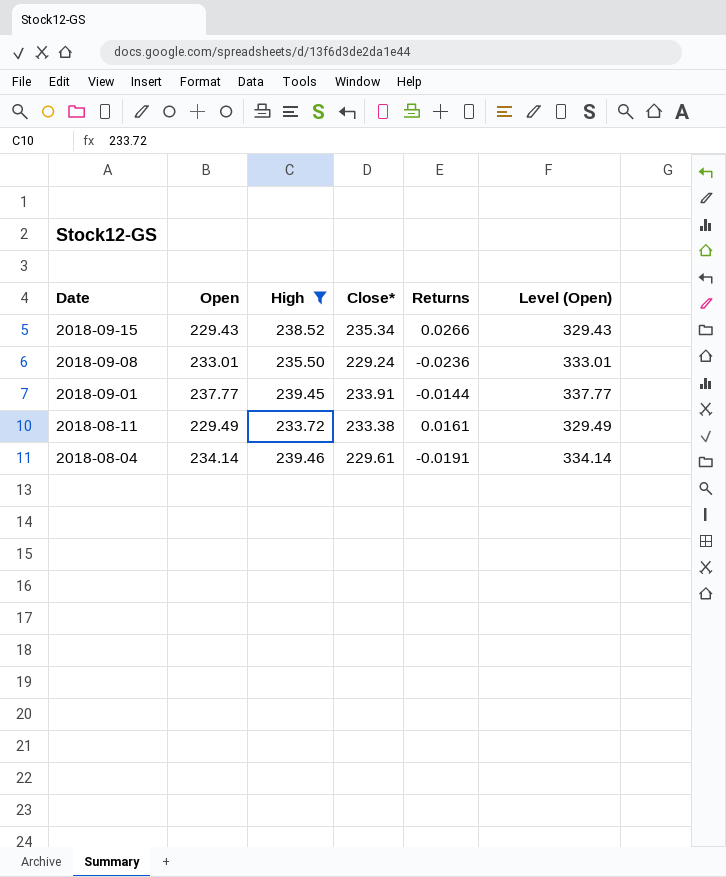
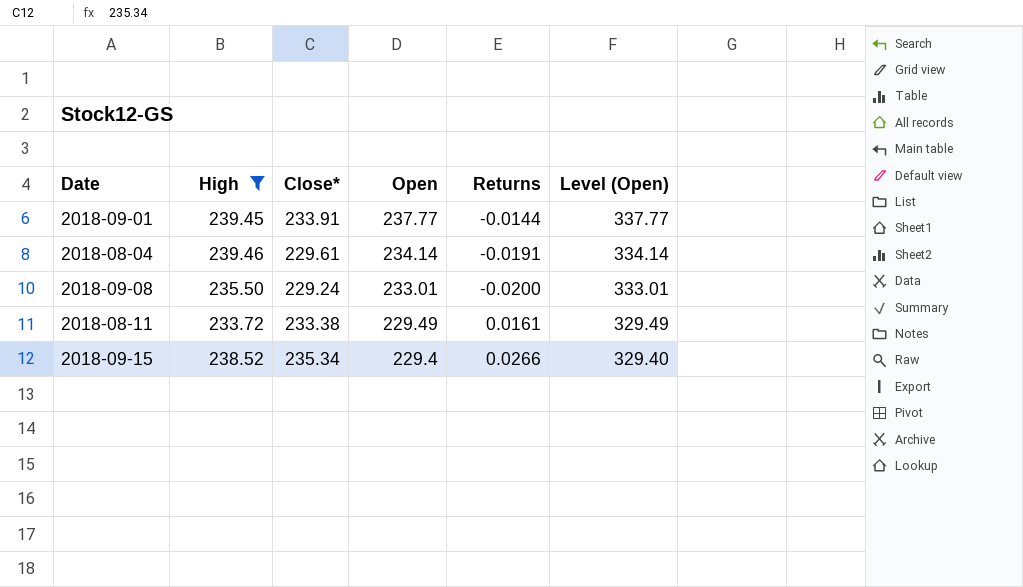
row order: Date descending -> Open descending
column Open | position: 2 -> 4
2018-09-08 | Returns: -0.0236 -> -0.0200
2018-09-15 | Open: 229.43 -> 229.4
2018-09-15 | Level (Open): 329.43 -> 329.40

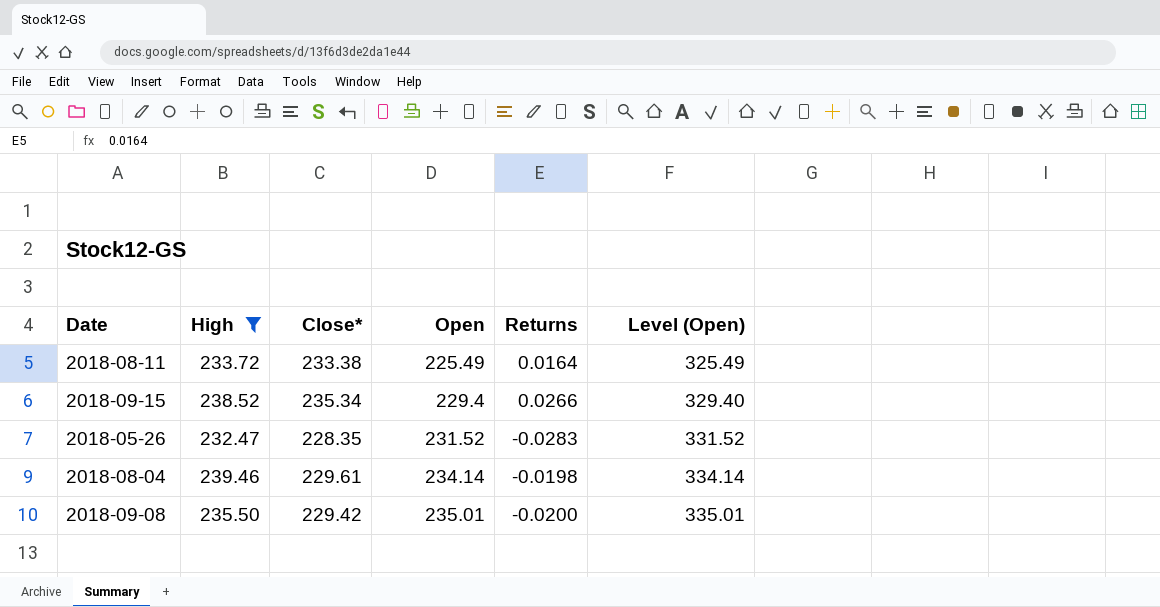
row order: Open descending -> Open ascending
row 2018-09-01: 239.45 | 233.91 | 237.77 | -0.0144 | 337.77 -> none
2018-08-11 | Open: 229.49 -> 225.49
2018-08-11 | Returns: 0.0161 -> 0.0164
2018-08-11 | Level (Open): 329.49 -> 325.49
row 2018-05-26: none -> 232.47 | 228.35 | 231.52 | -0.0283 | 331.52
2018-08-04 | Returns: -0.0191 -> -0.0198
2018-09-08 | Close*: 229.24 -> 229.42
2018-09-08 | Open: 233.01 -> 235.01
2018-09-08 | Level (Open): 333.01 -> 335.01

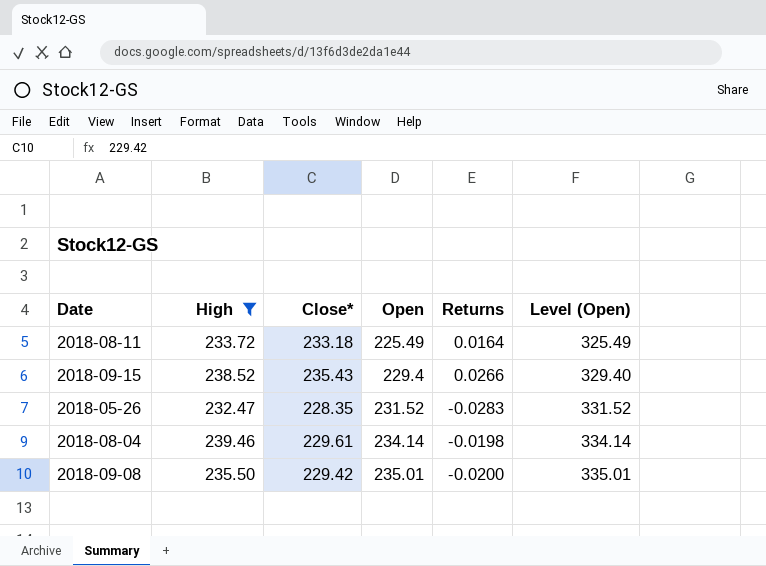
2018-08-11 | Close*: 233.38 -> 233.18
2018-09-15 | Close*: 235.34 -> 235.43

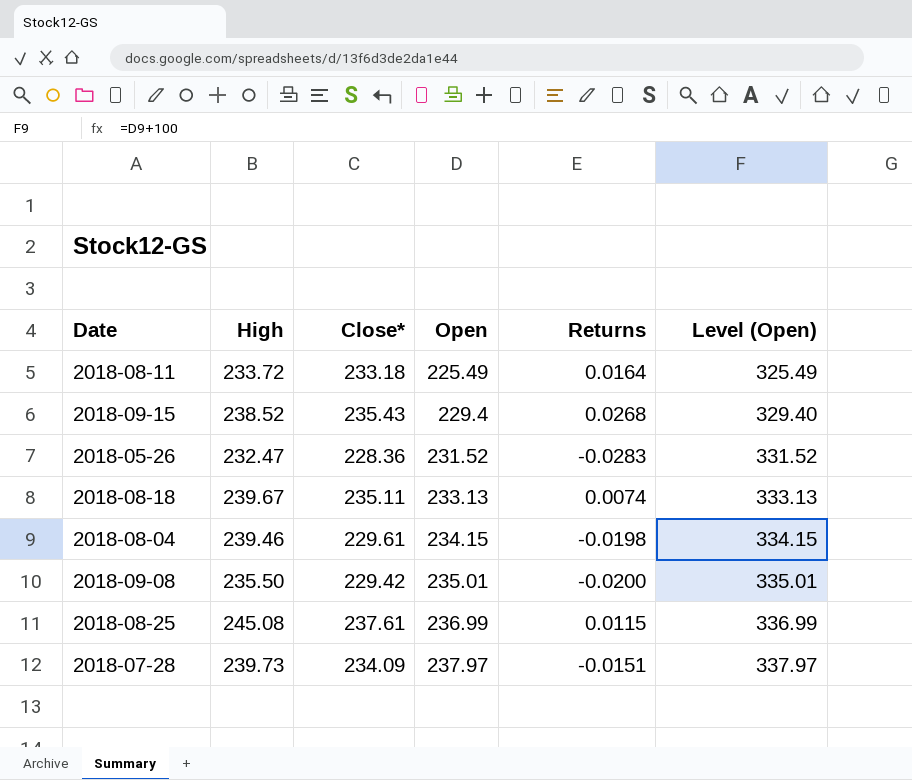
filter: High <= 239.46 -> none
2018-09-15 | Returns: 0.0266 -> 0.0268
2018-05-26 | Close*: 228.35 -> 228.36
2018-08-04 | Open: 234.14 -> 234.15
2018-08-04 | Level (Open): 334.14 -> 334.15

